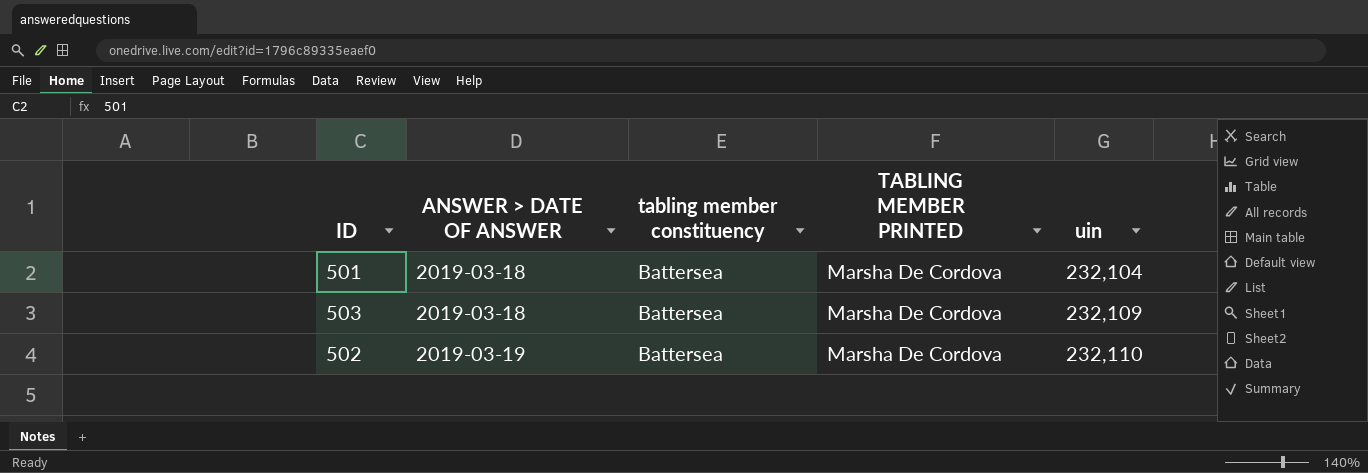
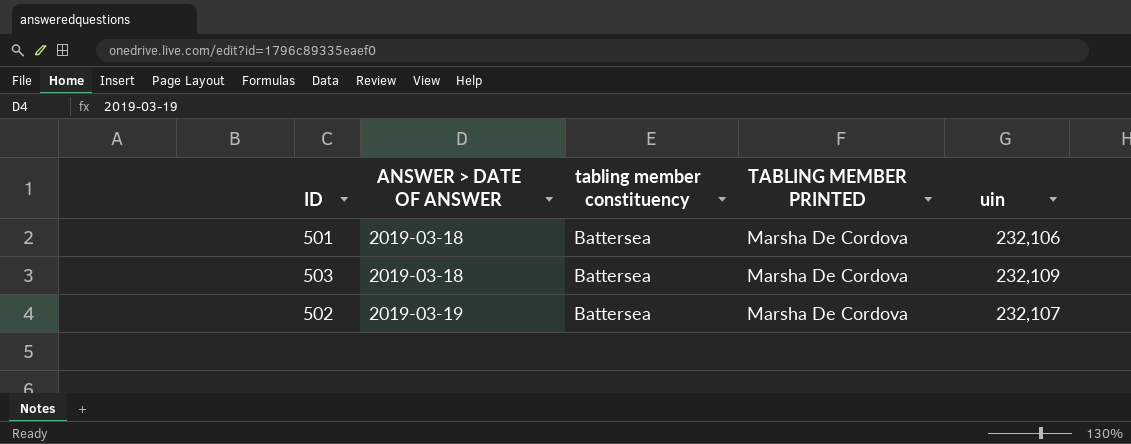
501 | uin: 232,104 -> 232,106
502 | uin: 232,110 -> 232,107

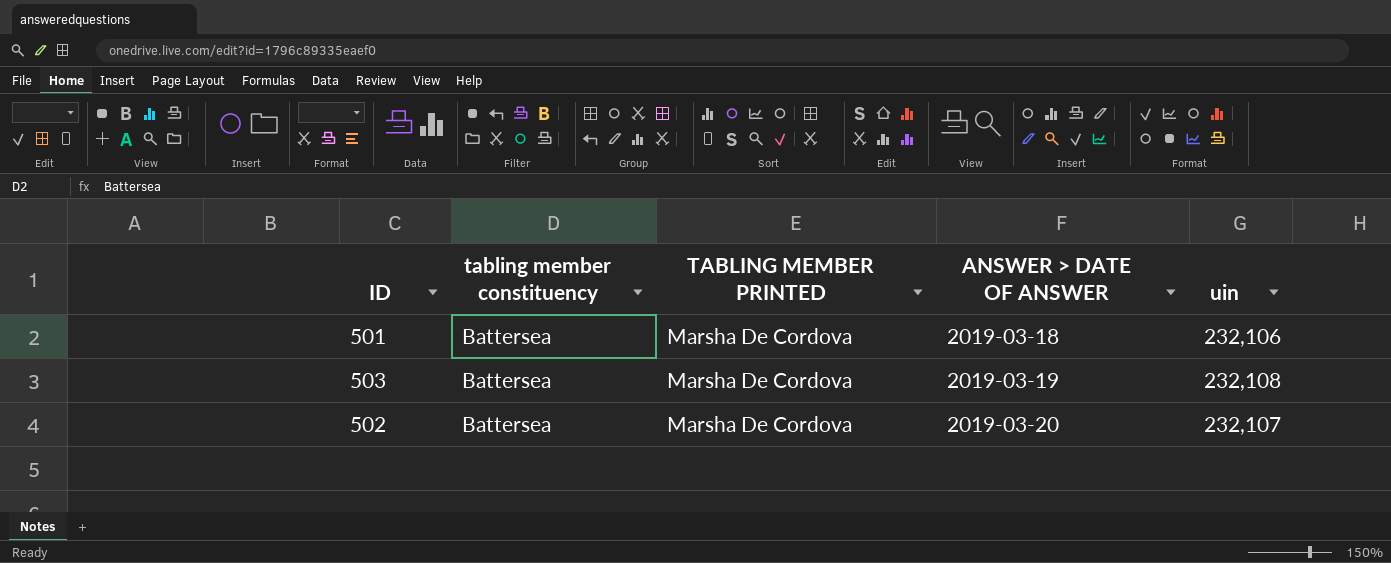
column ANSWER > DATE OF ANSWER | position: 2 -> 4
503 | ANSWER > DATE OF ANSWER: 2019-03-18 -> 2019-03-19
503 | uin: 232,109 -> 232,108
502 | ANSWER > DATE OF ANSWER: 2019-03-19 -> 2019-03-20

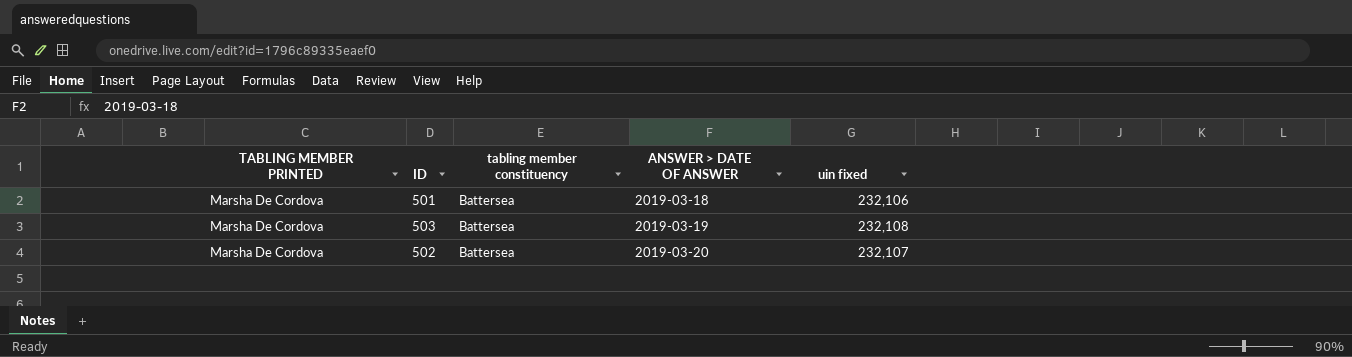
column TABLING MEMBER PRINTED | position: 3 -> 1
column name: uin -> uin fixed

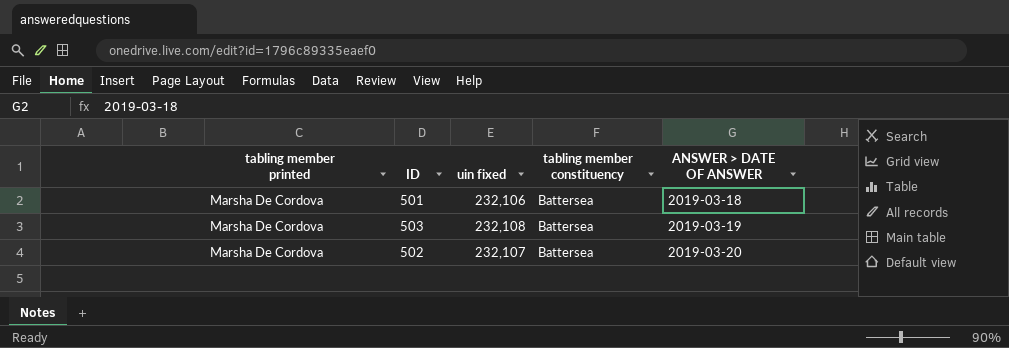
column name: TABLING MEMBER PRINTED -> tabling member printed
column uin fixed | position: 5 -> 3

